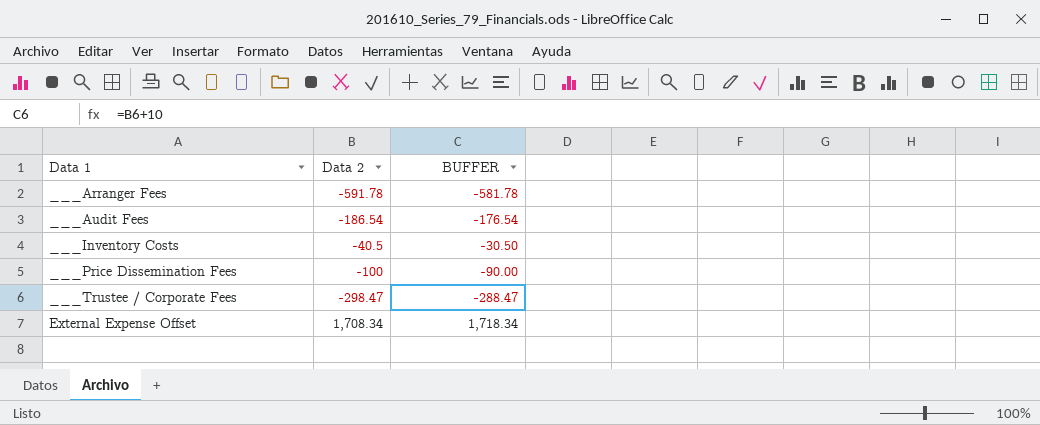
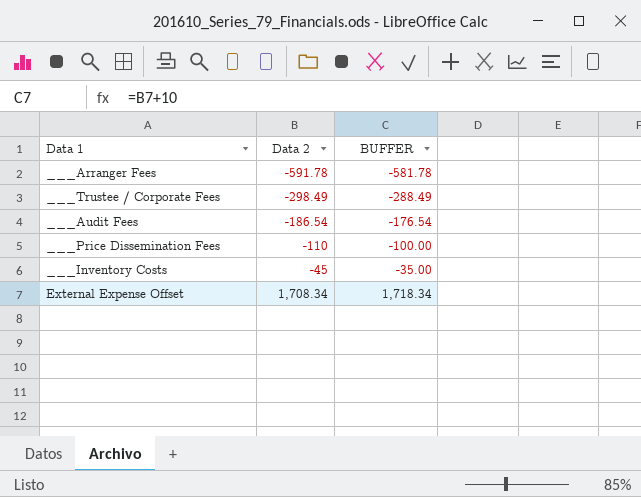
row order: Data 1 ascending -> Data 2 ascending
___Trustee / Corporate Fees | Data 2: -298.47 -> -298.49
___Trustee / Corporate Fees | BUFFER: -288.47 -> -288.49
___Price Dissemination Fees | Data 2: -100 -> -110
___Price Dissemination Fees | BUFFER: -90.00 -> -100.00
___Inventory Costs | Data 2: -40.5 -> -45
___Inventory Costs | BUFFER: -30.50 -> -35.00

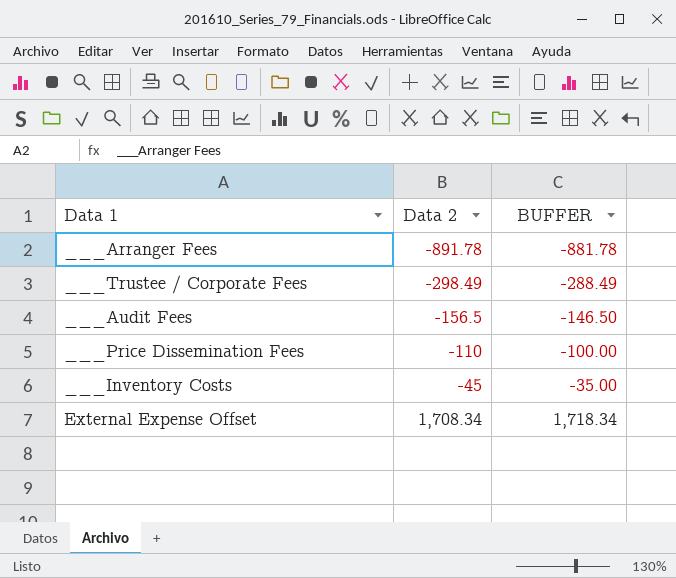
___Arranger Fees | Data 2: -591.78 -> -891.78
___Arranger Fees | BUFFER: -581.78 -> -881.78
___Audit Fees | Data 2: -186.54 -> -156.5
___Audit Fees | BUFFER: -176.54 -> -146.50

